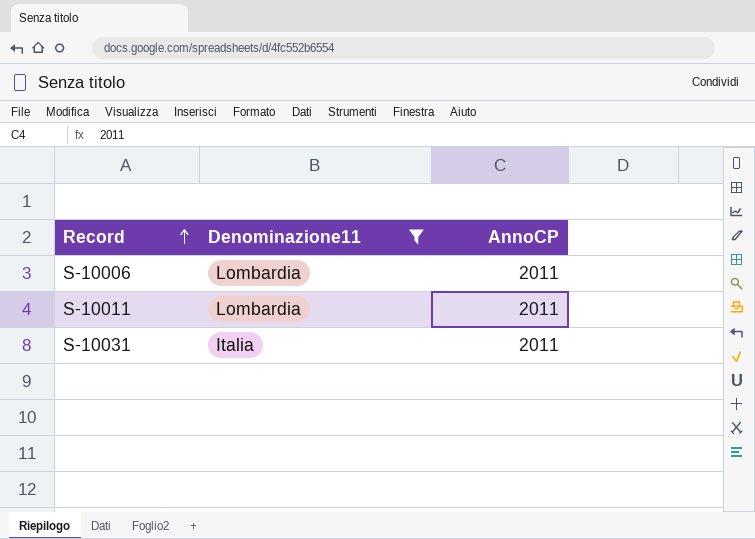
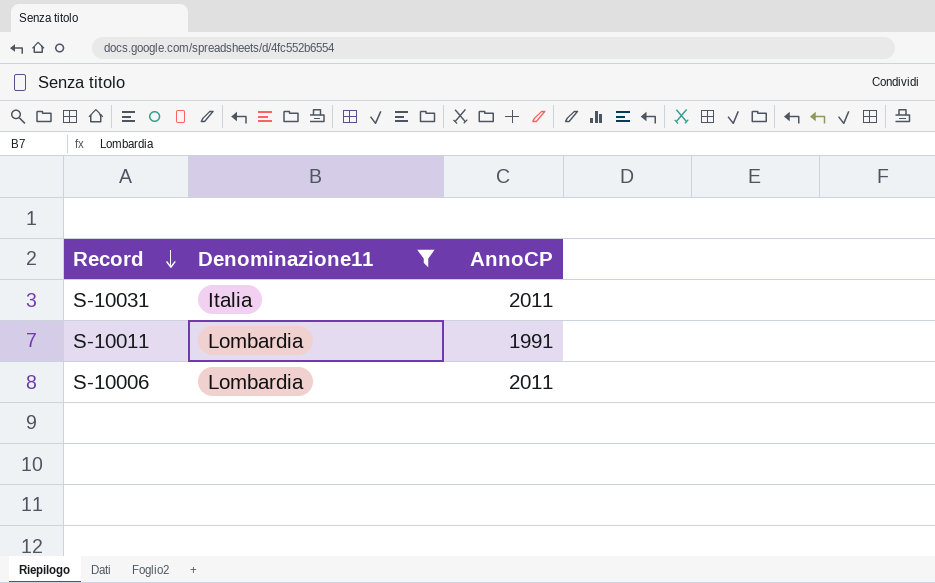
row order: Record ascending -> Record descending
S-10011 | AnnoCP: 2011 -> 1991

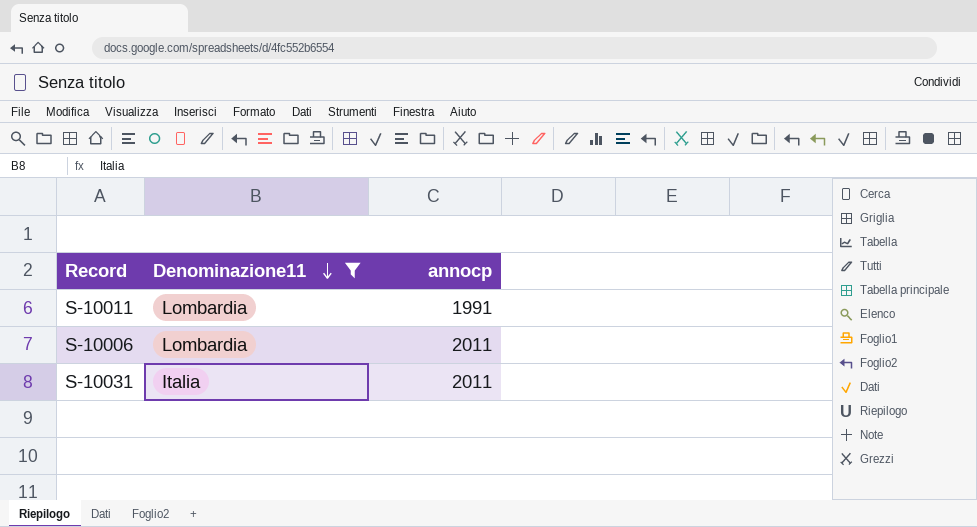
row order: Record descending -> Denominazione11 descending
column name: AnnoCP -> annocp

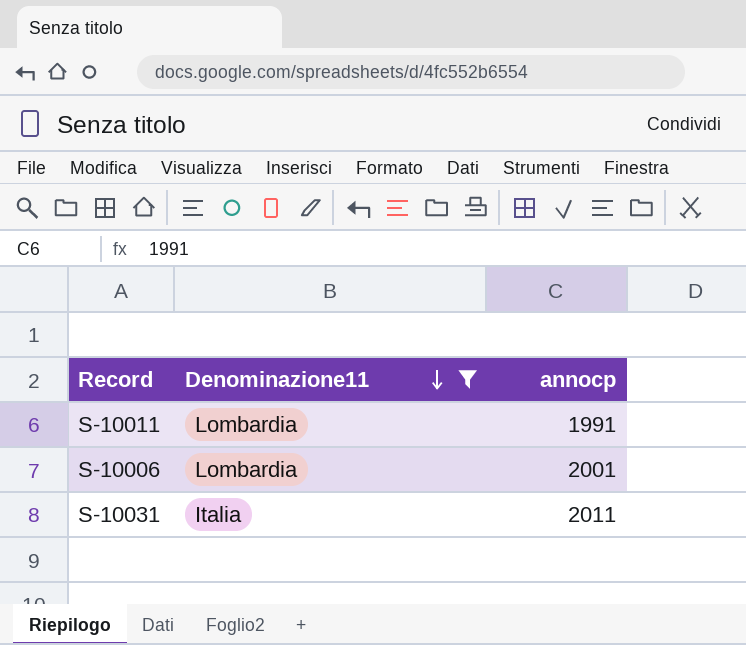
S-10006 | annocp: 2011 -> 2001

